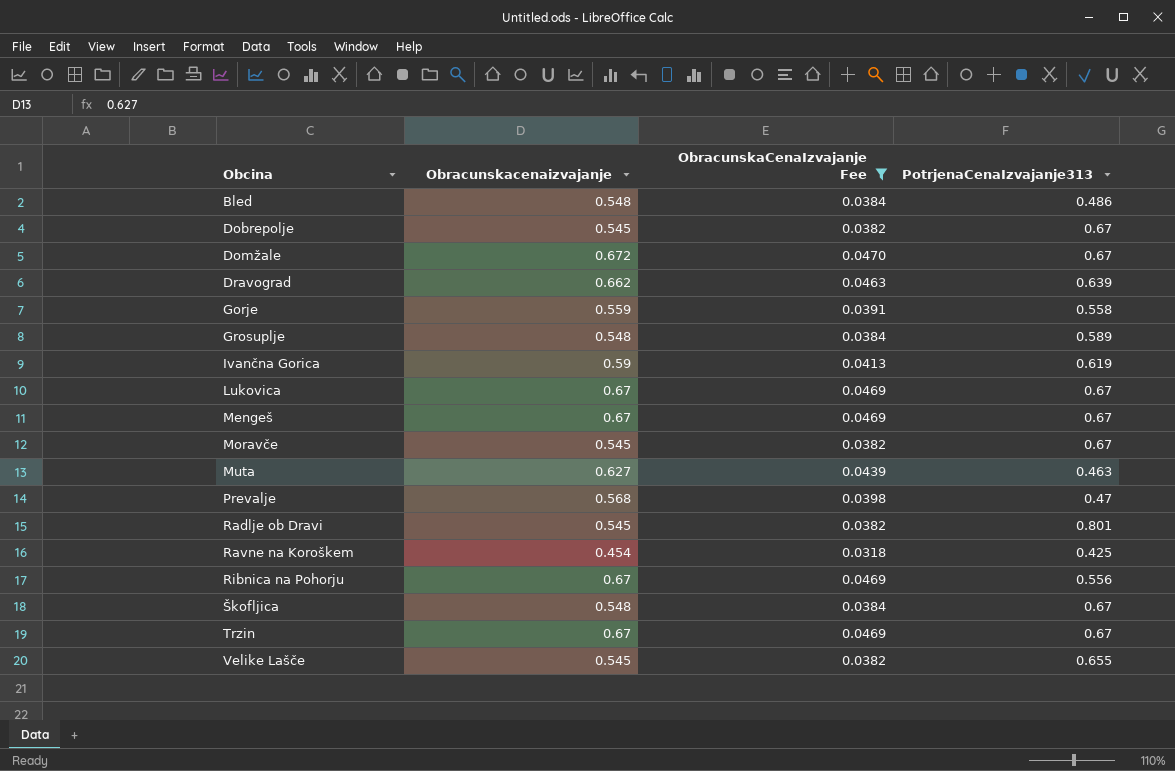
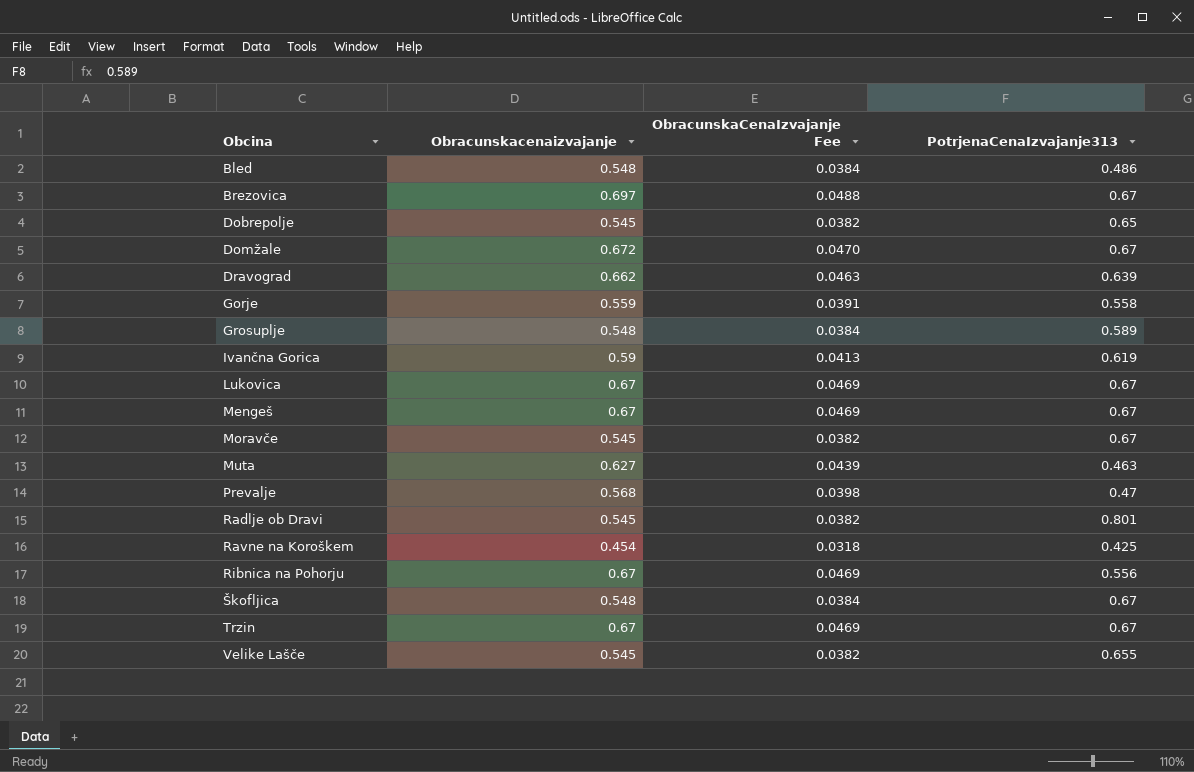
filter: ObracunskaCenaIzvajanje Fee != 0.0488 -> none
Dobrepolje | PotrjenaCenaIzvajanje313: 0.67 -> 0.65

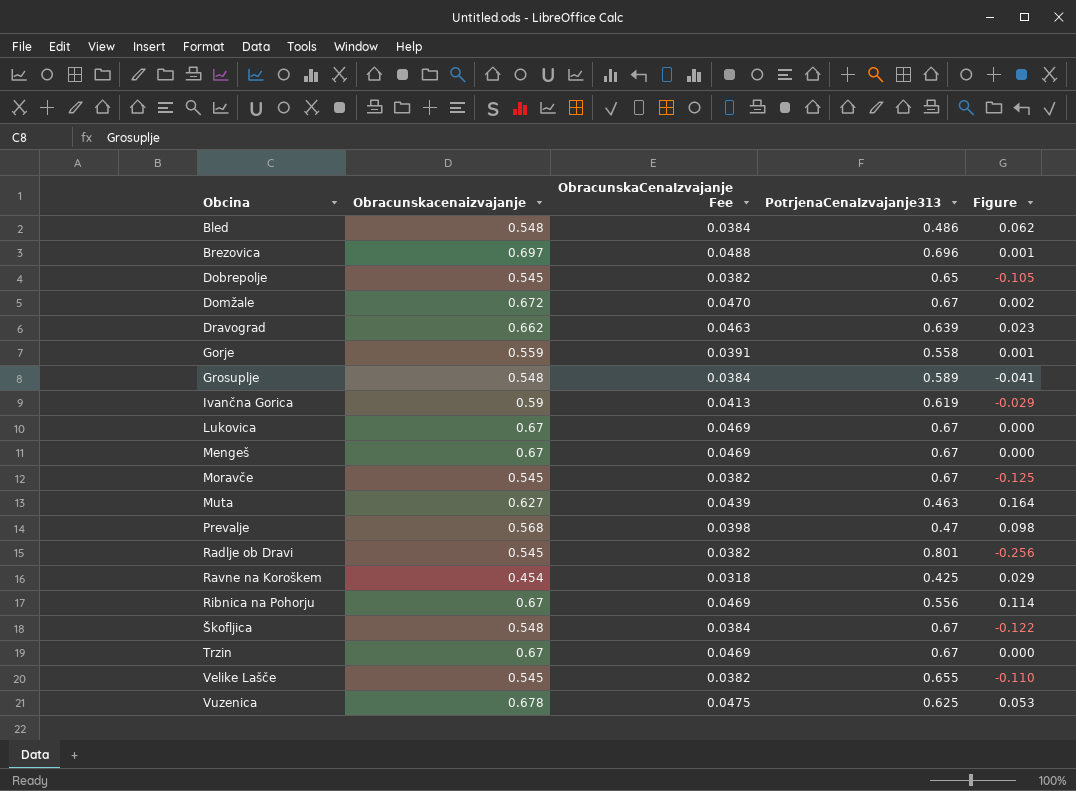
column Figure | formula: none -> [Obracunskacenaizvajanje] - [PotrjenaCenaIzvajanje313]
Brezovica | PotrjenaCenaIzvajanje313: 0.67 -> 0.696
row Vuzenica: none -> 0.678 | 0.0475 | 0.625 | 0.053

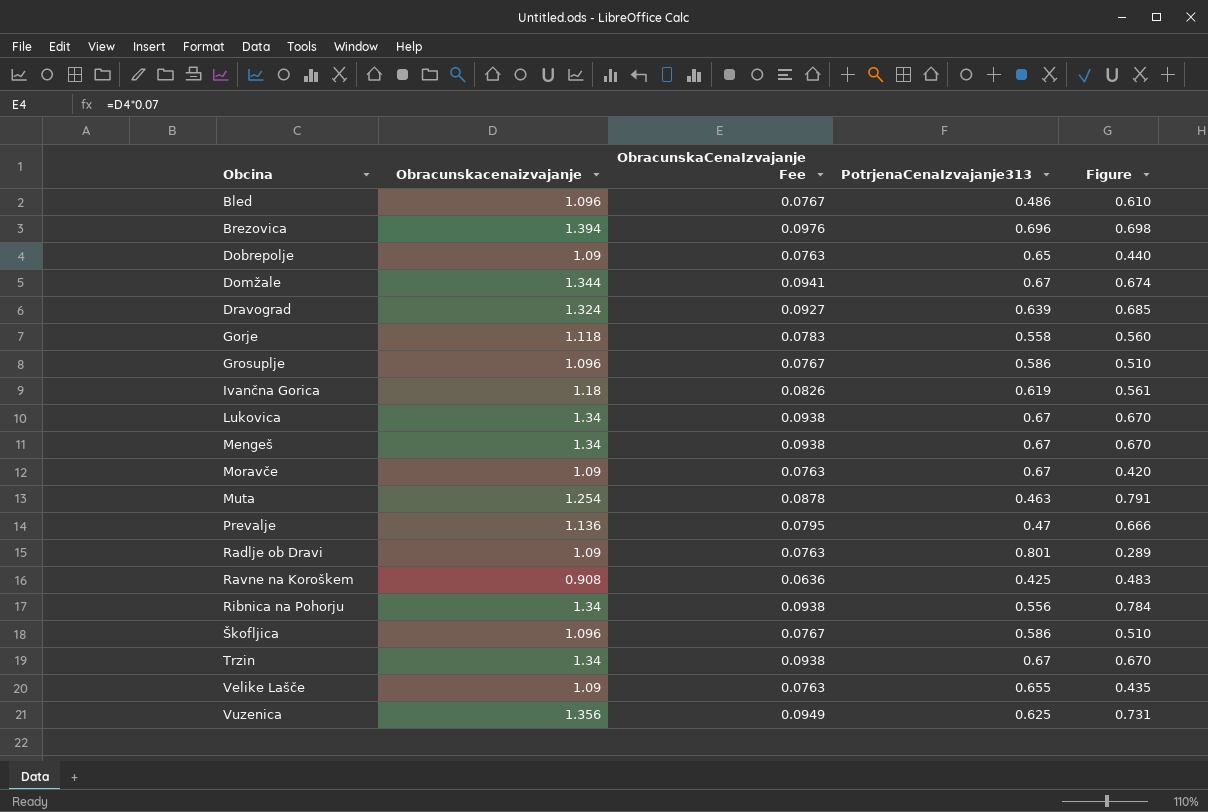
Bled | Obracunskacenaizvajanje: 0.548 -> 1.096
Bled | ObracunskaCenaIzvajanje Fee: 0.0384 -> 0.0767
Bled | Figure: 0.062 -> 0.610
Brezovica | Obracunskacenaizvajanje: 0.697 -> 1.394
Brezovica | ObracunskaCenaIzvajanje Fee: 0.0488 -> 0.0976
Brezovica | Figure: 0.001 -> 0.698
Dobrepolje | Obracunskacenaizvajanje: 0.545 -> 1.09
Dobrepolje | ObracunskaCenaIzvajanje Fee: 0.0382 -> 0.0763
Dobrepolje | Figure: -0.105 -> 0.440
Domžale | Obracunskacenaizvajanje: 0.672 -> 1.344
Domžale | ObracunskaCenaIzvajanje Fee: 0.0470 -> 0.0941
Domžale | Figure: 0.002 -> 0.674
Dravograd | Obracunskacenaizvajanje: 0.662 -> 1.324
Dravograd | ObracunskaCenaIzvajanje Fee: 0.0463 -> 0.0927
Dravograd | Figure: 0.023 -> 0.685
Gorje | Obracunskacenaizvajanje: 0.559 -> 1.118
Gorje | ObracunskaCenaIzvajanje Fee: 0.0391 -> 0.0783
Gorje | Figure: 0.001 -> 0.560
Grosuplje | Obracunskacenaizvajanje: 0.548 -> 1.096
Grosuplje | ObracunskaCenaIzvajanje Fee: 0.0384 -> 0.0767
Grosuplje | PotrjenaCenaIzvajanje313: 0.589 -> 0.586
Grosuplje | Figure: -0.041 -> 0.510
Ivančna Gorica | Obracunskacenaizvajanje: 0.59 -> 1.18
Ivančna Gorica | ObracunskaCenaIzvajanje Fee: 0.0413 -> 0.0826
Ivančna Gorica | Figure: -0.029 -> 0.561
Lukovica | Obracunskacenaizvajanje: 0.67 -> 1.34
Lukovica | ObracunskaCenaIzvajanje Fee: 0.0469 -> 0.0938
Lukovica | Figure: 0.000 -> 0.670
Mengeš | Obracunskacenaizvajanje: 0.67 -> 1.34
Mengeš | ObracunskaCenaIzvajanje Fee: 0.0469 -> 0.0938
Mengeš | Figure: 0.000 -> 0.670
Moravče | Obracunskacenaizvajanje: 0.545 -> 1.09
Moravče | ObracunskaCenaIzvajanje Fee: 0.0382 -> 0.0763
Moravče | Figure: -0.125 -> 0.420
Muta | Obracunskacenaizvajanje: 0.627 -> 1.254
Muta | ObracunskaCenaIzvajanje Fee: 0.0439 -> 0.0878
Muta | Figure: 0.164 -> 0.791
Prevalje | Obracunskacenaizvajanje: 0.568 -> 1.136
Prevalje | ObracunskaCenaIzvajanje Fee: 0.0398 -> 0.0795
Prevalje | Figure: 0.098 -> 0.666
Radlje ob Dravi | Obracunskacenaizvajanje: 0.545 -> 1.09
Radlje ob Dravi | ObracunskaCenaIzvajanje Fee: 0.0382 -> 0.0763
Radlje ob Dravi | Figure: -0.256 -> 0.289
Ravne na Koroškem | Obracunskacenaizvajanje: 0.454 -> 0.908
Ravne na Koroškem | ObracunskaCenaIzvajanje Fee: 0.0318 -> 0.0636
Ravne na Koroškem | Figure: 0.029 -> 0.483
Ribnica na Pohorju | Obracunskacenaizvajanje: 0.67 -> 1.34
Ribnica na Pohorju | ObracunskaCenaIzvajanje Fee: 0.0469 -> 0.0938
Ribnica na Pohorju | Figure: 0.114 -> 0.784
Škofljica | Obracunskacenaizvajanje: 0.548 -> 1.096
Škofljica | ObracunskaCenaIzvajanje Fee: 0.0384 -> 0.0767
Škofljica | PotrjenaCenaIzvajanje313: 0.67 -> 0.586
Škofljica | Figure: -0.122 -> 0.510
Trzin | Obracunskacenaizvajanje: 0.67 -> 1.34
Trzin | ObracunskaCenaIzvajanje Fee: 0.0469 -> 0.0938
Trzin | Figure: 0.000 -> 0.670
Velike Lašče | Obracunskacenaizvajanje: 0.545 -> 1.09
Velike Lašče | ObracunskaCenaIzvajanje Fee: 0.0382 -> 0.0763
Velike Lašče | Figure: -0.110 -> 0.435
Vuzenica | Obracunskacenaizvajanje: 0.678 -> 1.356
Vuzenica | ObracunskaCenaIzvajanje Fee: 0.0475 -> 0.0949
Vuzenica | Figure: 0.053 -> 0.731

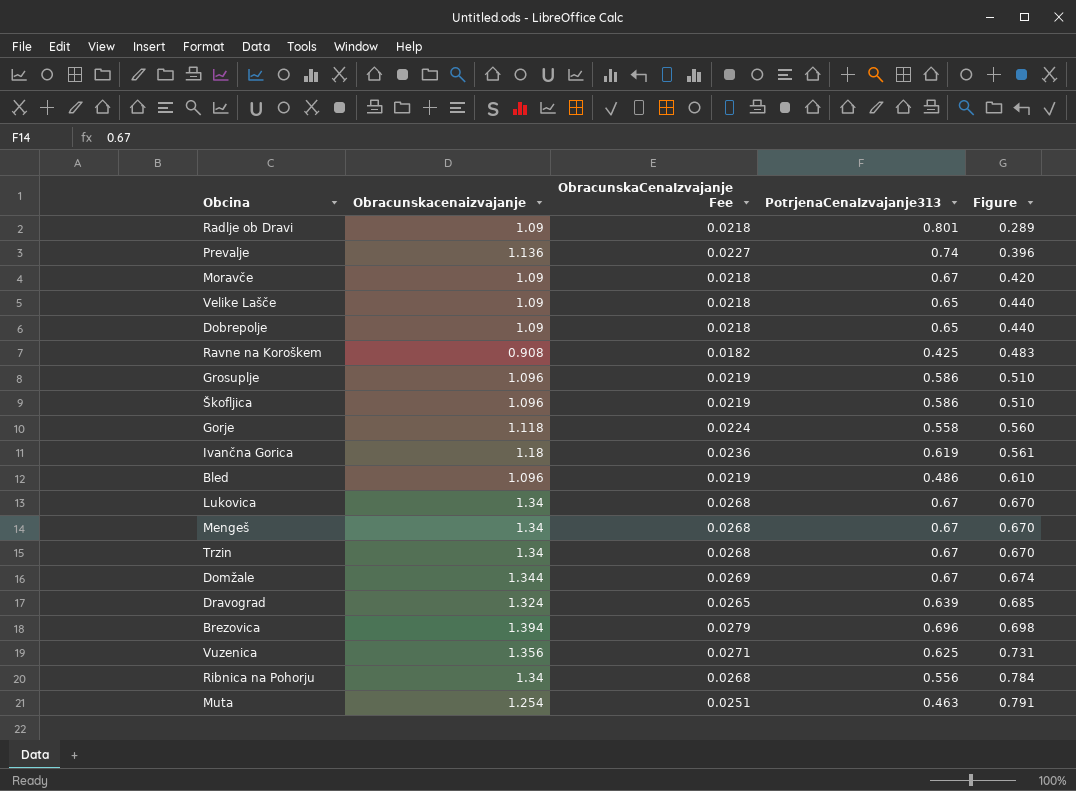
row order: Obcina ascending -> Figure ascending
column ObracunskaCenaIzvajanje Fee | formula: [Obracunskacenaizvajanje] * 0.07 -> [Obracunskacenaizvajanje] * 0.02
Prevalje | PotrjenaCenaIzvajanje313: 0.47 -> 0.74
Prevalje | Figure: 0.666 -> 0.396
Velike Lašče | PotrjenaCenaIzvajanje313: 0.655 -> 0.65
Velike Lašče | Figure: 0.435 -> 0.440

